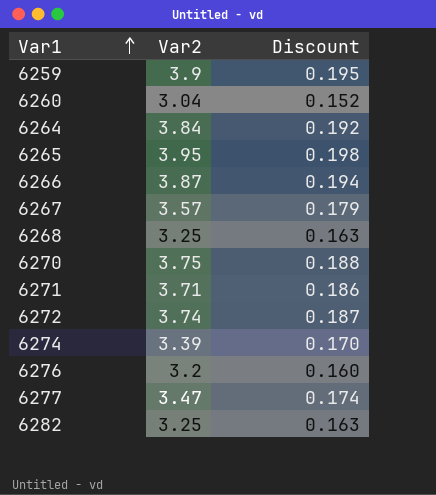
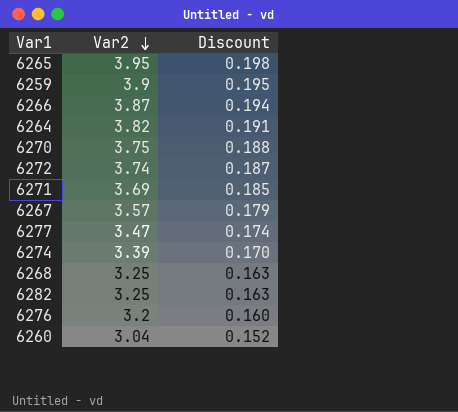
row order: Var1 ascending -> Var2 descending
6264 | Var2: 3.84 -> 3.82
6264 | Discount: 0.192 -> 0.191
6271 | Var2: 3.71 -> 3.69
6271 | Discount: 0.186 -> 0.185

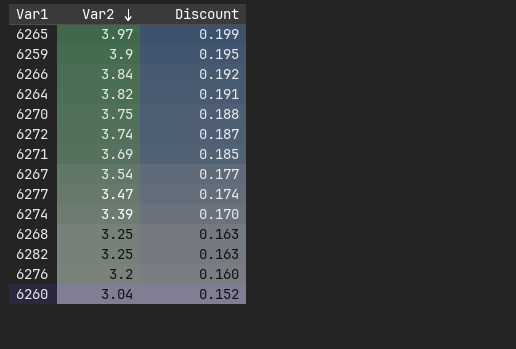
6265 | Var2: 3.95 -> 3.97
6265 | Discount: 0.198 -> 0.199
6266 | Var2: 3.87 -> 3.84
6266 | Discount: 0.194 -> 0.192
6267 | Var2: 3.57 -> 3.54
6267 | Discount: 0.179 -> 0.177

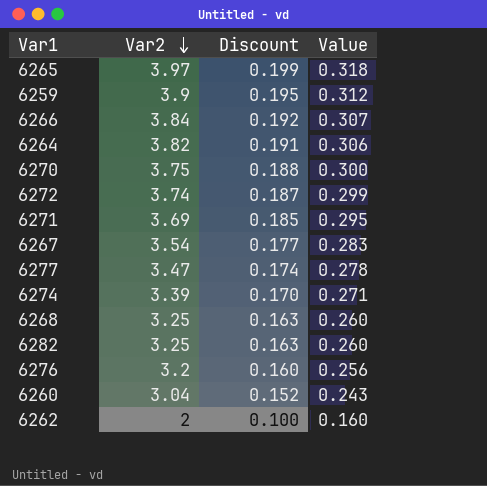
column Value | formula: none -> [Var2] * 0.08
row 6262: none -> 2 | 0.100 | 0.160

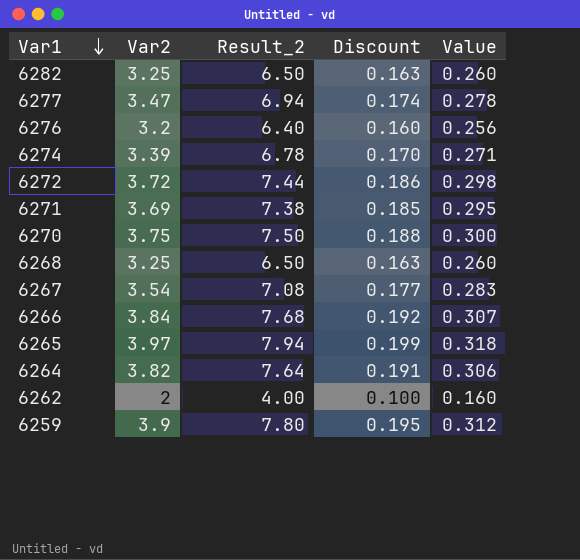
row order: Var2 descending -> Var1 descending
column Result_2 | formula: none -> [Var2] * 2
row 6260: 3.04 | 0.152 | 0.243 -> none
6272 | Var2: 3.74 -> 3.72
6272 | Discount: 0.187 -> 0.186
6272 | Value: 0.299 -> 0.298

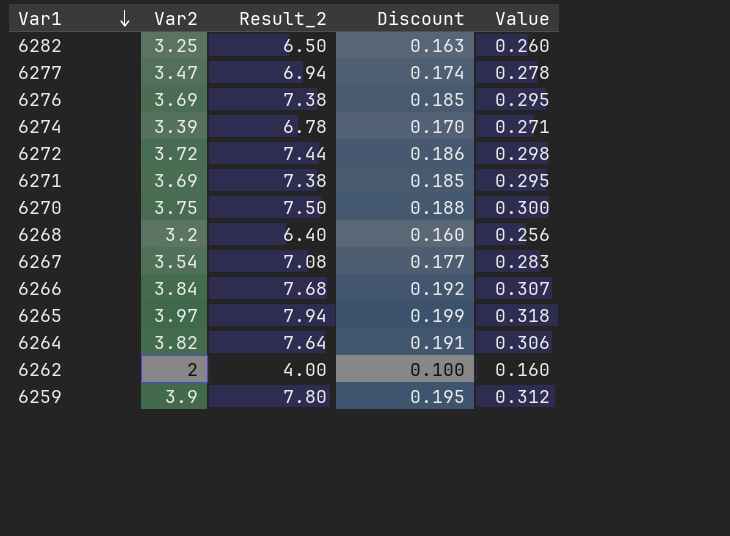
6276 | Var2: 3.2 -> 3.69
6276 | Result_2: 6.40 -> 7.38
6276 | Discount: 0.160 -> 0.185
6276 | Value: 0.256 -> 0.295
6268 | Var2: 3.25 -> 3.2
6268 | Result_2: 6.50 -> 6.40
6268 | Discount: 0.163 -> 0.160
6268 | Value: 0.260 -> 0.256

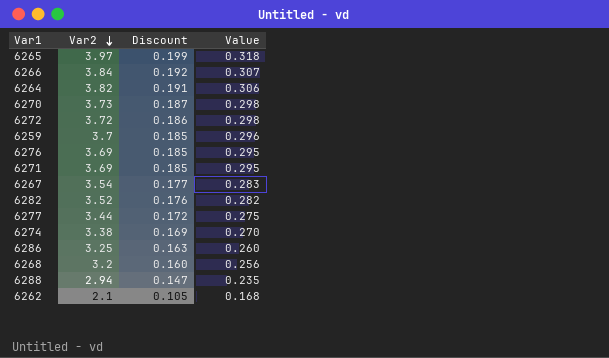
row order: Var1 descending -> Var2 descending
column Result_2 | formula: [Var2] * 2 -> none
6270 | Var2: 3.75 -> 3.73
6270 | Discount: 0.188 -> 0.187
6270 | Value: 0.300 -> 0.298
6259 | Var2: 3.9 -> 3.7
6259 | Discount: 0.195 -> 0.185
6259 | Value: 0.312 -> 0.296
6282 | Var2: 3.25 -> 3.52
6282 | Discount: 0.163 -> 0.176
6282 | Value: 0.260 -> 0.282
6277 | Var2: 3.47 -> 3.44
6277 | Discount: 0.174 -> 0.172
6277 | Value: 0.278 -> 0.275
6274 | Var2: 3.39 -> 3.38
6274 | Discount: 0.170 -> 0.169
6274 | Value: 0.271 -> 0.270
row 6286: none -> 3.25 | 0.163 | 0.260
row 6288: none -> 2.94 | 0.147 | 0.235
6262 | Var2: 2 -> 2.1
6262 | Discount: 0.100 -> 0.105
6262 | Value: 0.160 -> 0.168

